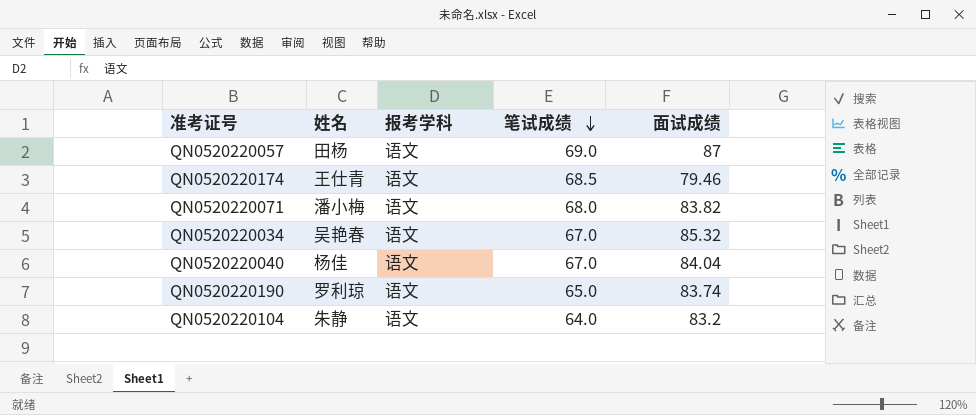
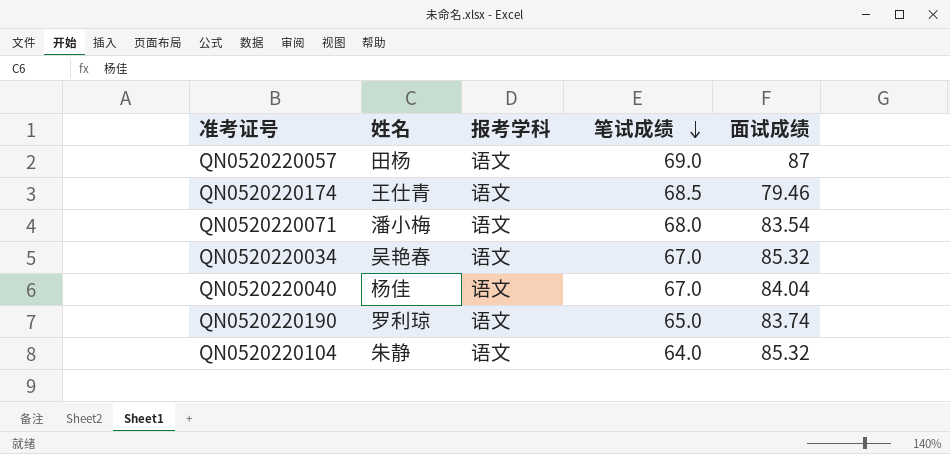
QN0520220071 | 面试成绩: 83.82 -> 83.54
QN0520220104 | 面试成绩: 83.2 -> 85.32

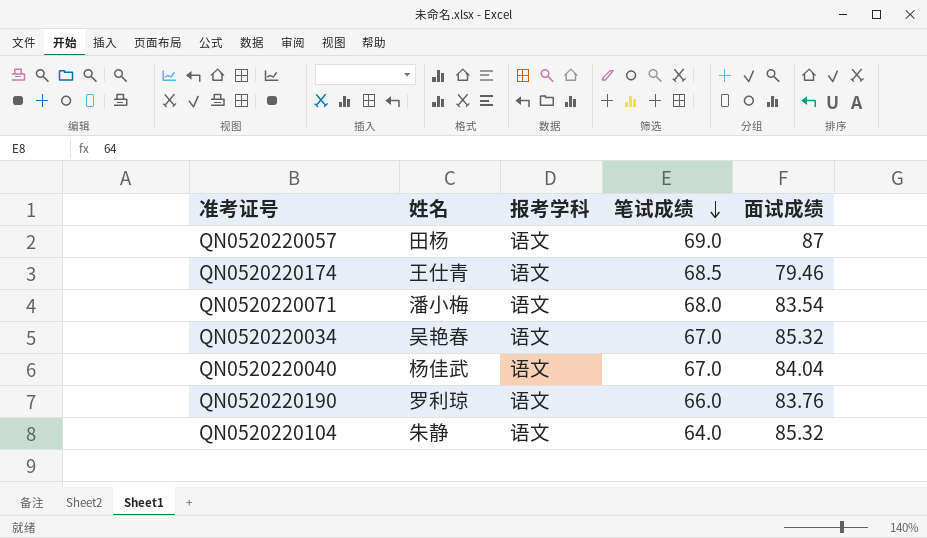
QN0520220040 | 姓名: 杨佳 -> 杨佳武
QN0520220190 | 笔试成绩: 65.0 -> 66.0
QN0520220190 | 面试成绩: 83.74 -> 83.76

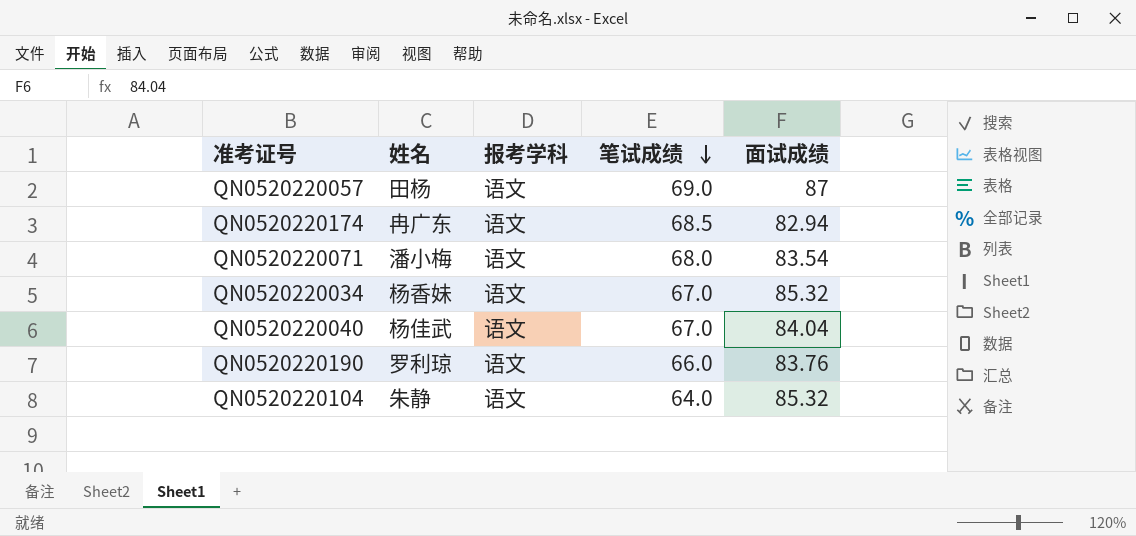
QN0520220174 | 姓名: 王仕青 -> 冉广东
QN0520220174 | 面试成绩: 79.46 -> 82.94
QN0520220034 | 姓名: 吴艳春 -> 杨香妹

